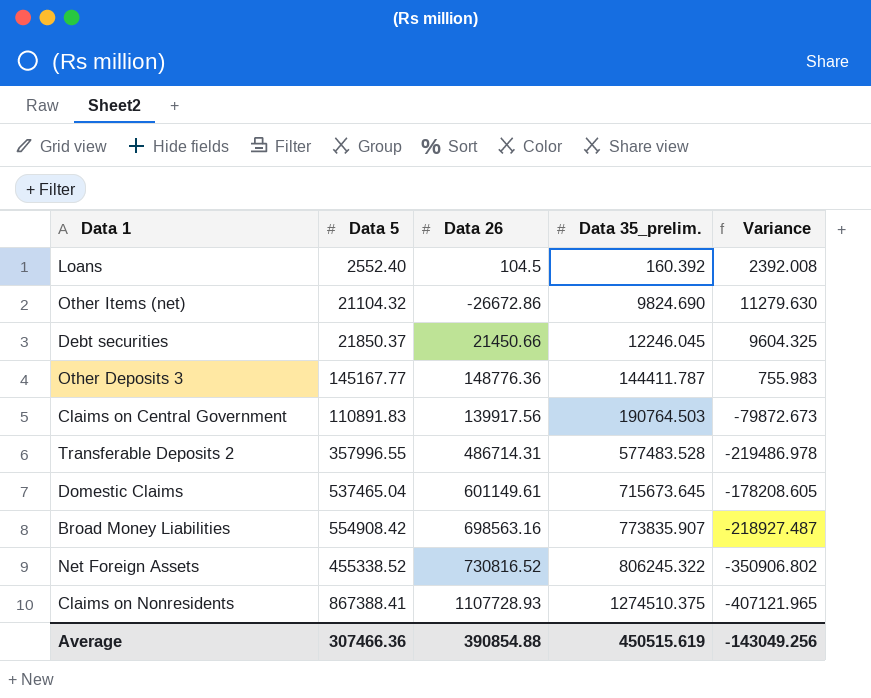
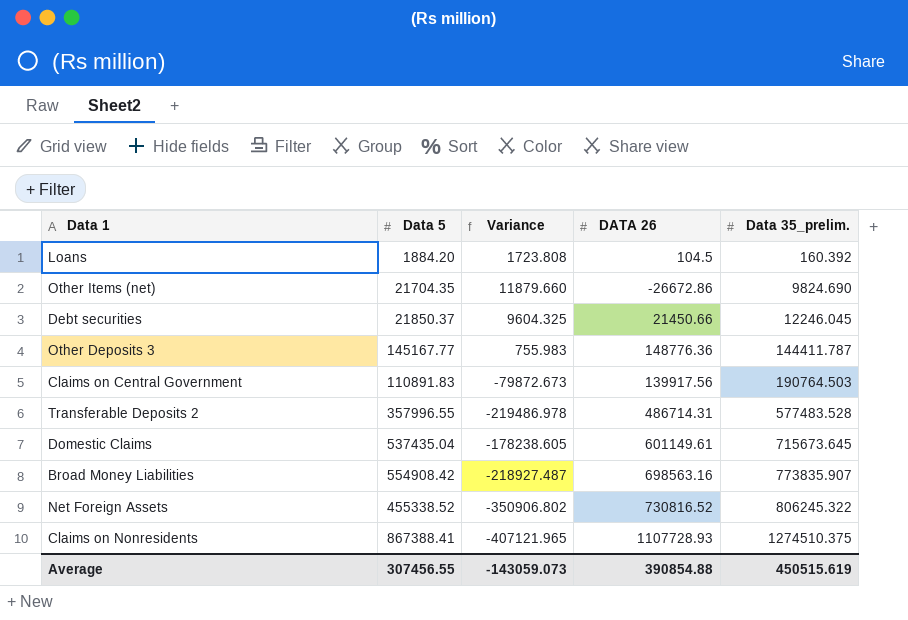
column Variance | position: 5 -> 3
column name: Data 26 -> DATA 26
Loans | Data 5: 2552.40 -> 1884.20
Loans | Variance: 2392.008 -> 1723.808
Other Items (net) | Data 5: 21104.32 -> 21704.35
Other Items (net) | Variance: 11279.630 -> 11879.660
Domestic Claims | Data 5: 537465.04 -> 537435.04
Domestic Claims | Variance: -178208.605 -> -178238.605
Average | Data 5: 307466.36 -> 307456.55
Average | Variance: -143049.256 -> -143059.073

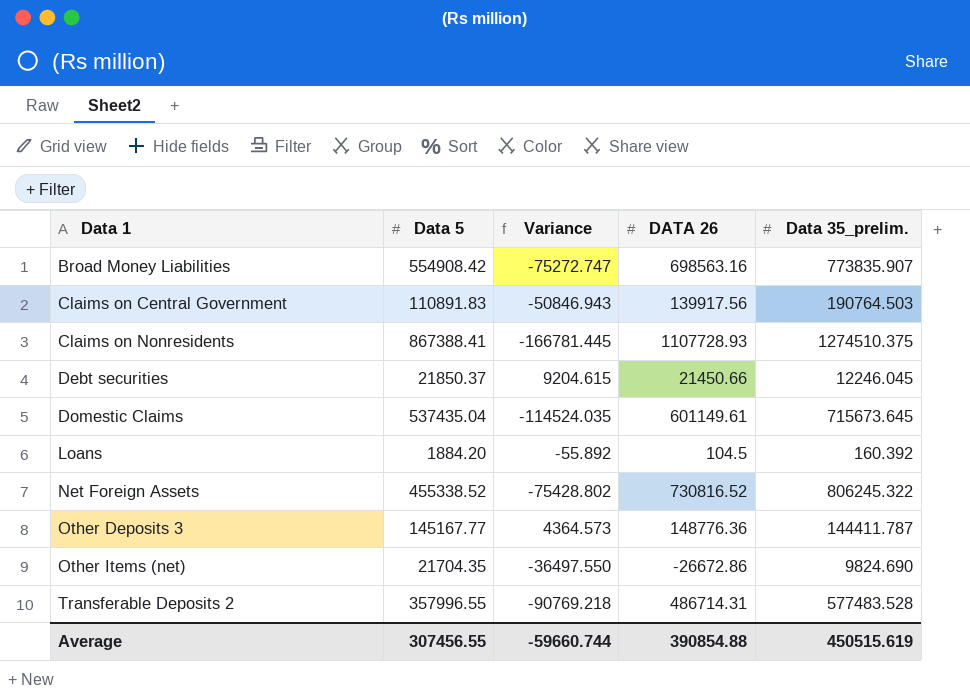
row order: Data 35_prelim. ascending -> Data 1 ascending
column Variance | formula: [Data 5] - [Data 35_prelim.] -> [DATA 26] - [Data 35_prelim.]
Average | Variance: -143059.073 -> -59660.744

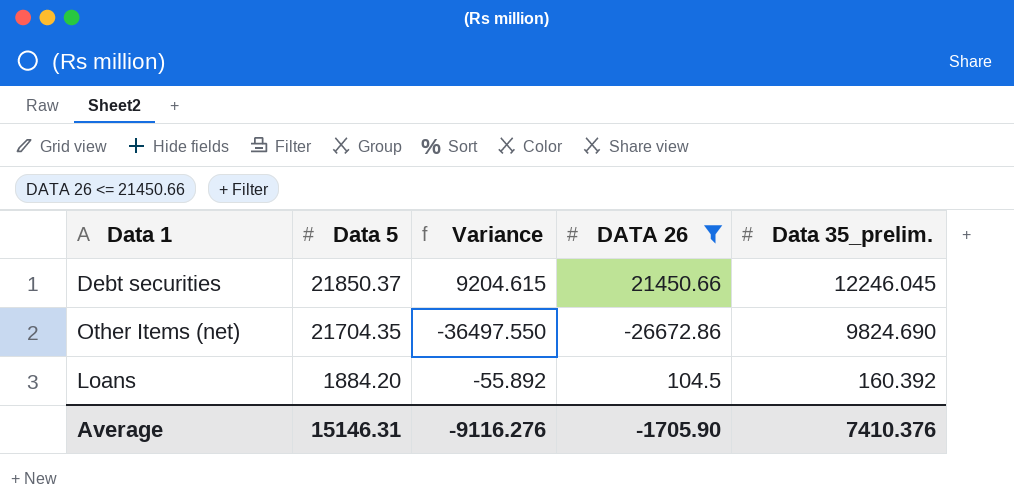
filter: none -> DATA 26 <= 21450.66
row order: Data 1 ascending -> Data 5 descending
Average | Data 5: 307456.55 -> 15146.31
Average | Variance: -59660.744 -> -9116.276
Average | DATA 26: 390854.88 -> -1705.90
Average | Data 35_prelim.: 450515.619 -> 7410.376

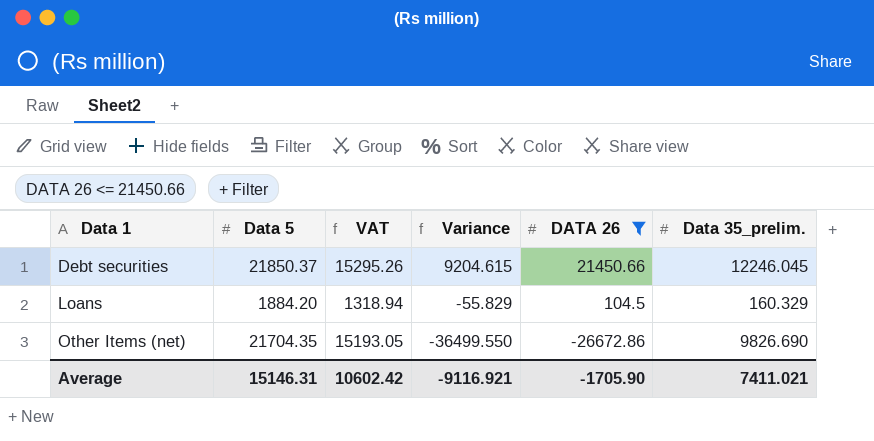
row order: Data 5 descending -> Data 1 ascending
column VAT | formula: none -> [Data 5] * 0.7
Loans | Variance: -55.892 -> -55.829
Loans | Data 35_prelim.: 160.392 -> 160.329
Other Items (net) | Variance: -36497.550 -> -36499.550
Other Items (net) | Data 35_prelim.: 9824.690 -> 9826.690
Average | Variance: -9116.276 -> -9116.921
Average | Data 35_prelim.: 7410.376 -> 7411.021

